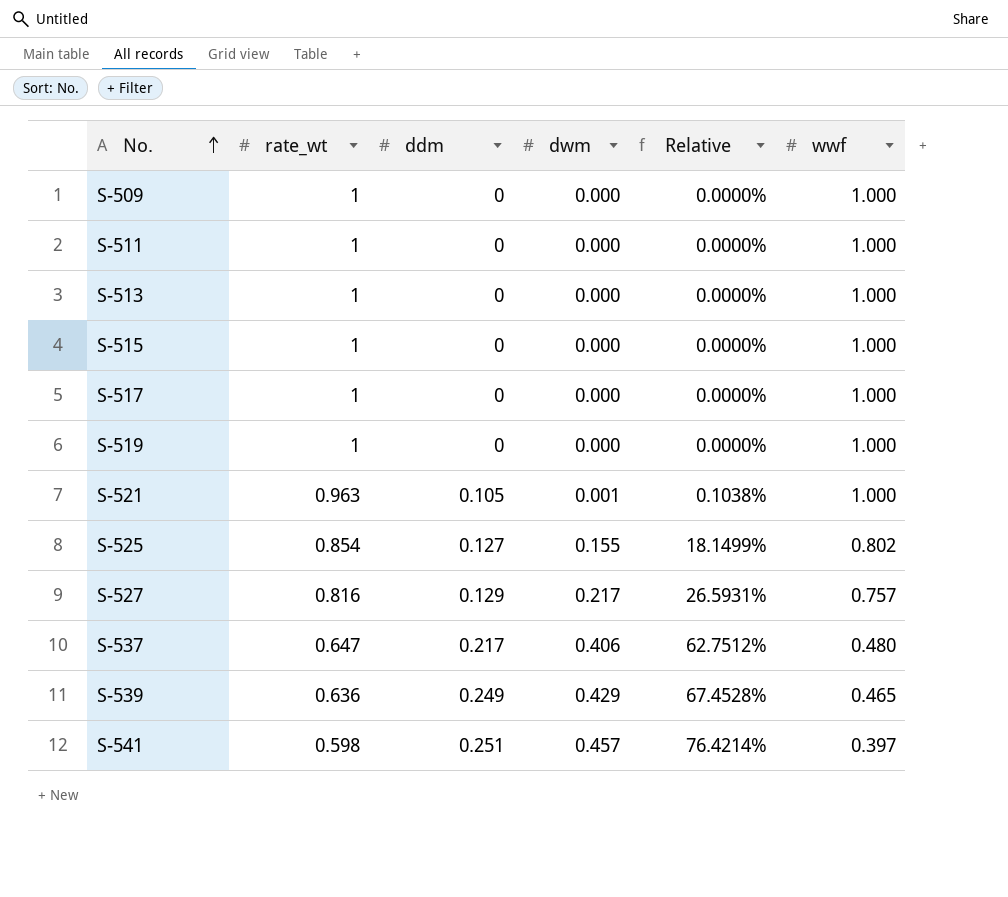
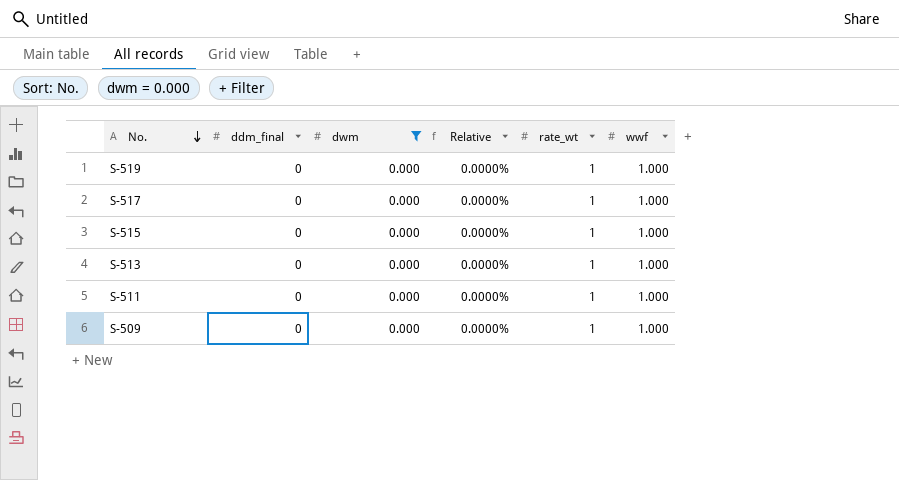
filter: none -> dwm = 0.000
row order: No. ascending -> No. descending
column name: ddm -> ddm_final
column rate_wt | position: 2 -> 5

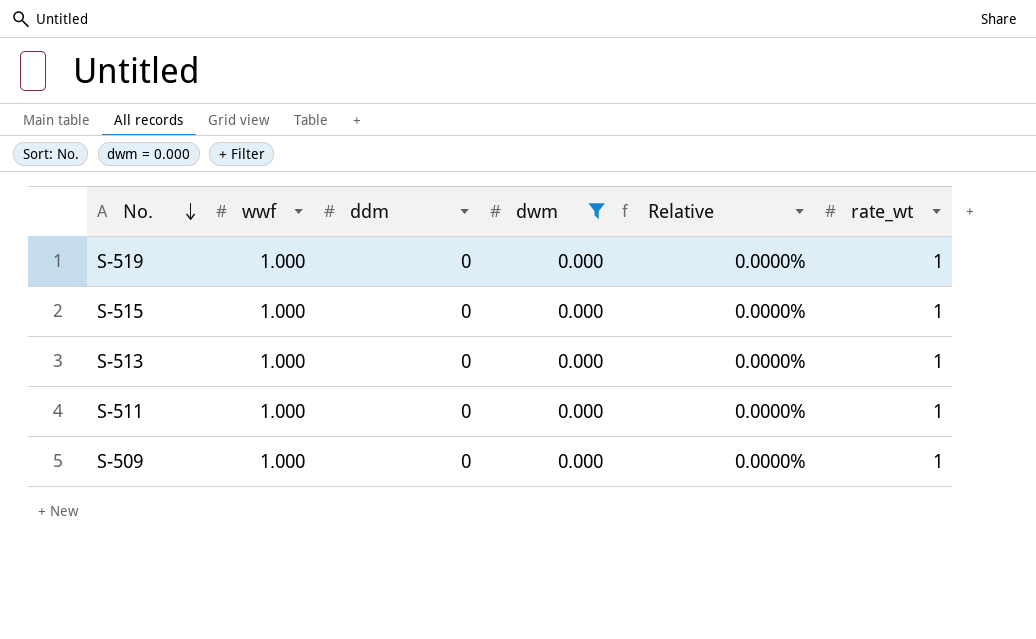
column wwf | position: 6 -> 2
column name: ddm_final -> ddm
row S-517: 0 | 0.000 | 0.0000% | 1 | 1.000 -> none

